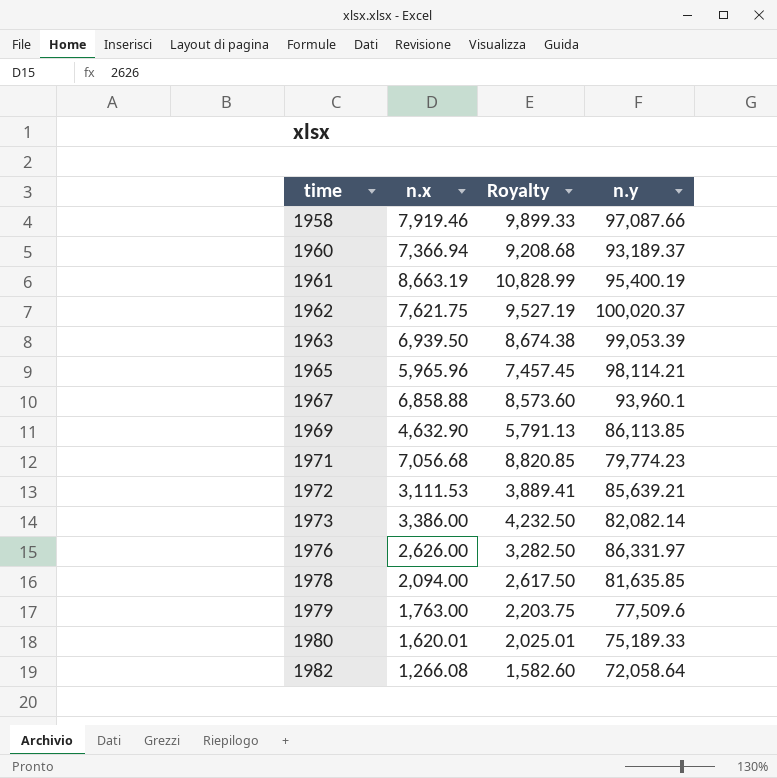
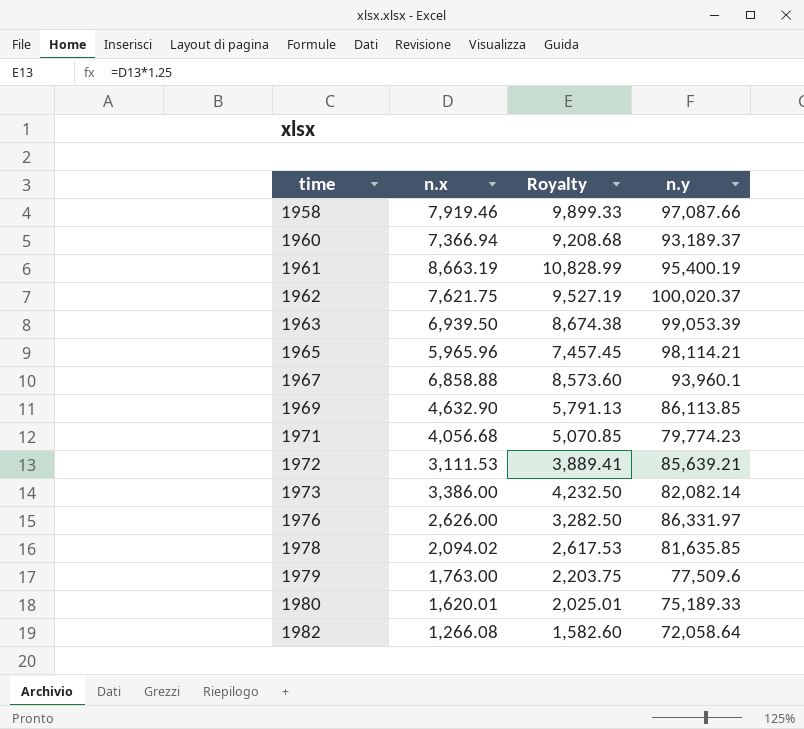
1971 | n.x: 7,056.68 -> 4,056.68
1971 | Royalty: 8,820.85 -> 5,070.85
1978 | n.x: 2,094.00 -> 2,094.02
1978 | Royalty: 2,617.50 -> 2,617.53

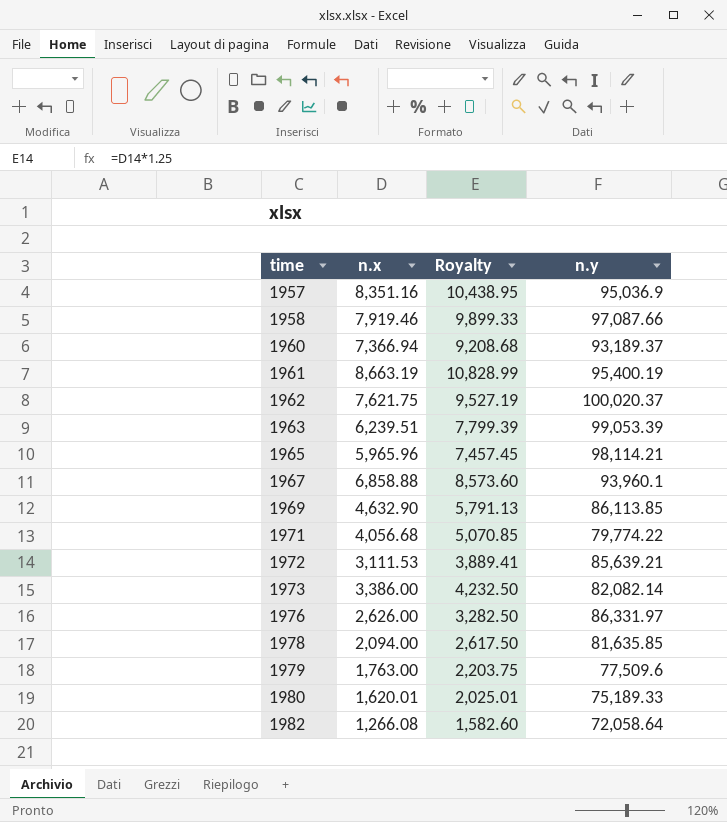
row 1957: none -> 8,351.16 | 10,438.95 | 95,036.9
1963 | n.x: 6,939.50 -> 6,239.51
1963 | Royalty: 8,674.38 -> 7,799.39
1971 | n.y: 79,774.23 -> 79,774.22
1978 | n.x: 2,094.02 -> 2,094.00
1978 | Royalty: 2,617.53 -> 2,617.50

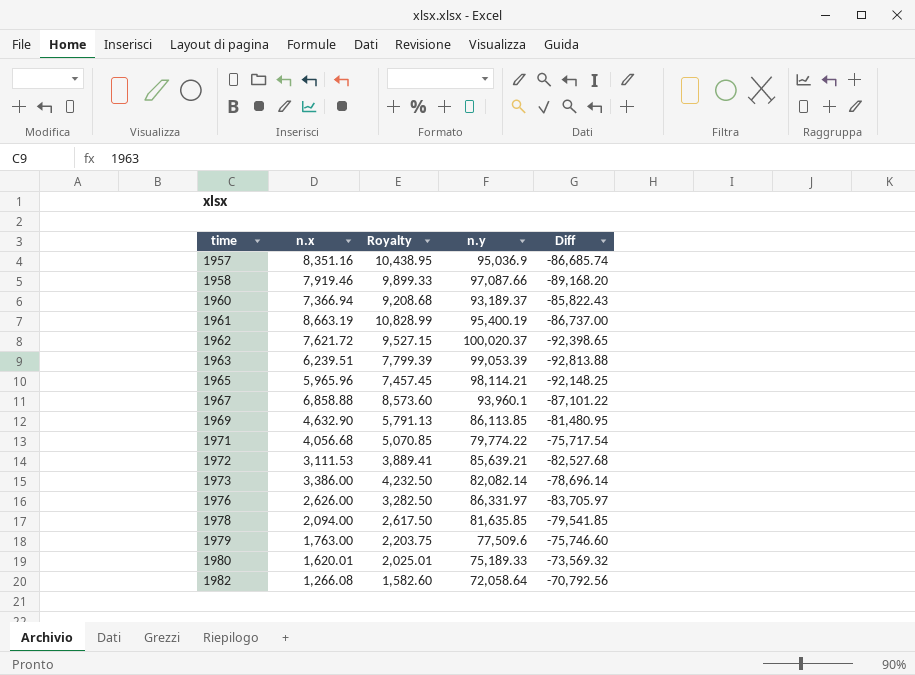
column Diff | formula: none -> [n.x] - [n.y]
1962 | n.x: 7,621.75 -> 7,621.72
1962 | Royalty: 9,527.19 -> 9,527.15

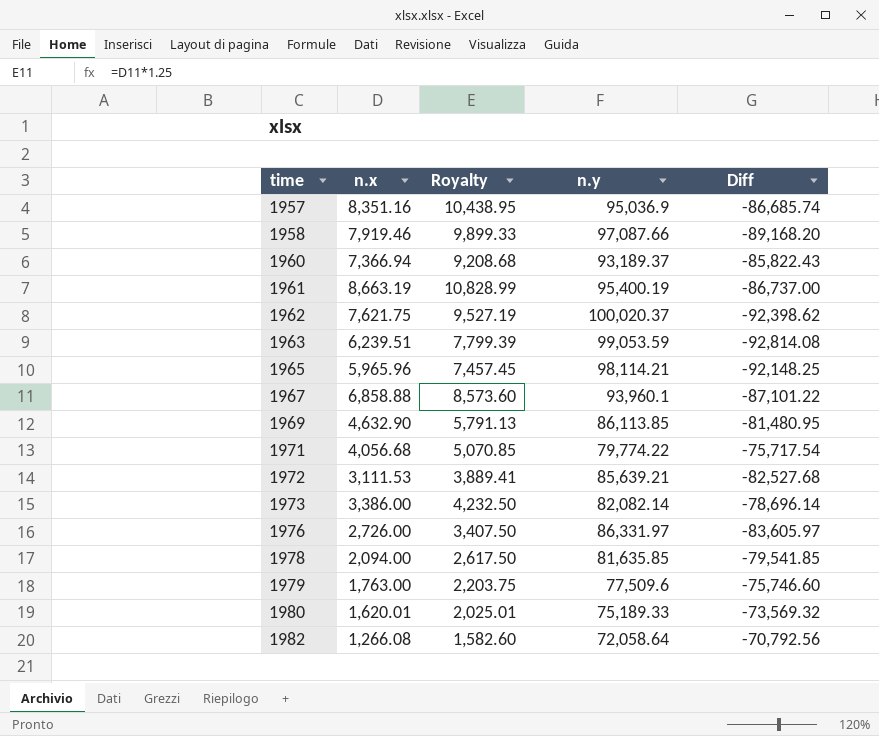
1962 | n.x: 7,621.72 -> 7,621.75
1962 | Royalty: 9,527.15 -> 9,527.19
1962 | Diff: -92,398.65 -> -92,398.62
1963 | n.y: 99,053.39 -> 99,053.59
1963 | Diff: -92,813.88 -> -92,814.08
1976 | n.x: 2,626.00 -> 2,726.00
1976 | Royalty: 3,282.50 -> 3,407.50
1976 | Diff: -83,705.97 -> -83,605.97

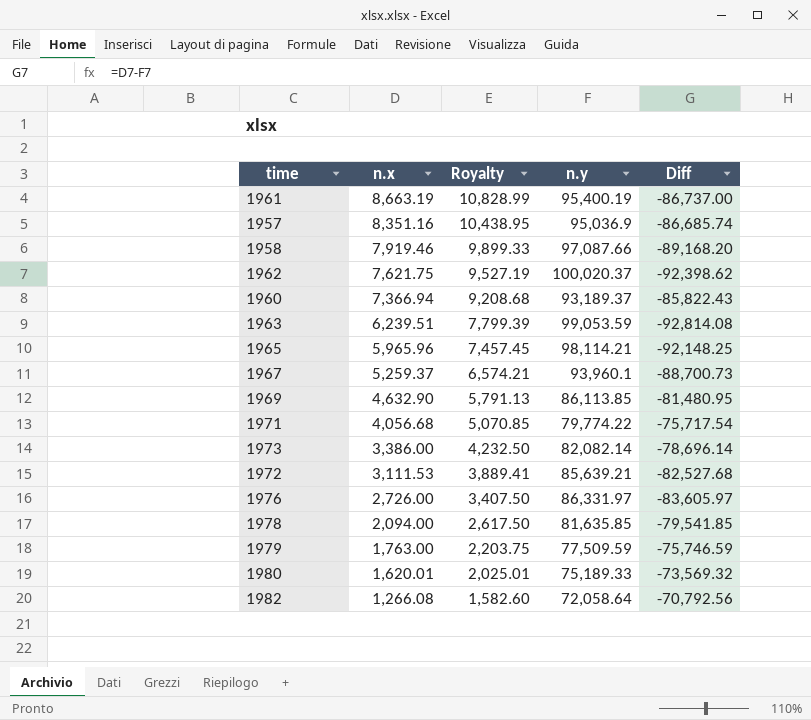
row order: time ascending -> n.x descending
1967 | n.x: 6,858.88 -> 5,259.37
1967 | Royalty: 8,573.60 -> 6,574.21
1967 | Diff: -87,101.22 -> -88,700.73
1979 | n.y: 77,509.6 -> 77,509.59
1979 | Diff: -75,746.60 -> -75,746.59

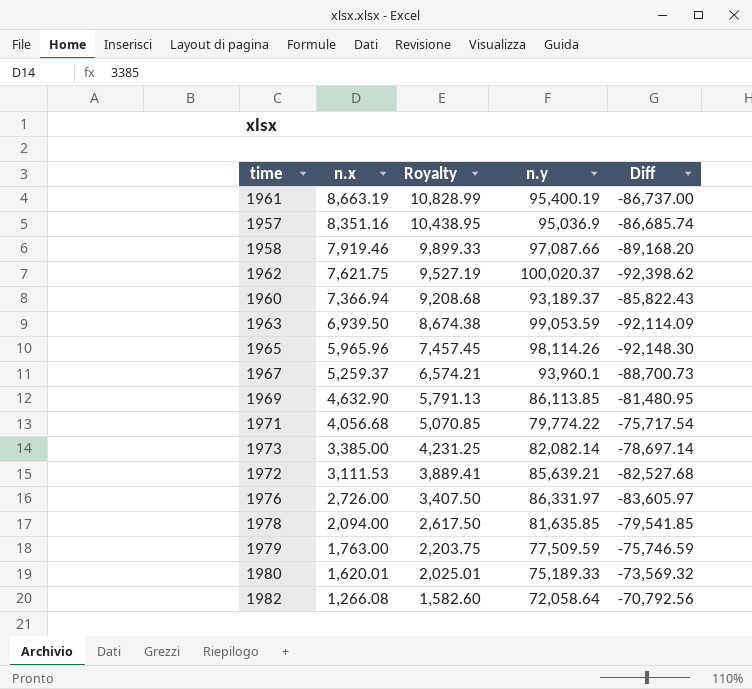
1963 | n.x: 6,239.51 -> 6,939.50
1963 | Royalty: 7,799.39 -> 8,674.38
1963 | Diff: -92,814.08 -> -92,114.09
1965 | n.y: 98,114.21 -> 98,114.26
1965 | Diff: -92,148.25 -> -92,148.30
1973 | n.x: 3,386.00 -> 3,385.00
1973 | Royalty: 4,232.50 -> 4,231.25
1973 | Diff: -78,696.14 -> -78,697.14

